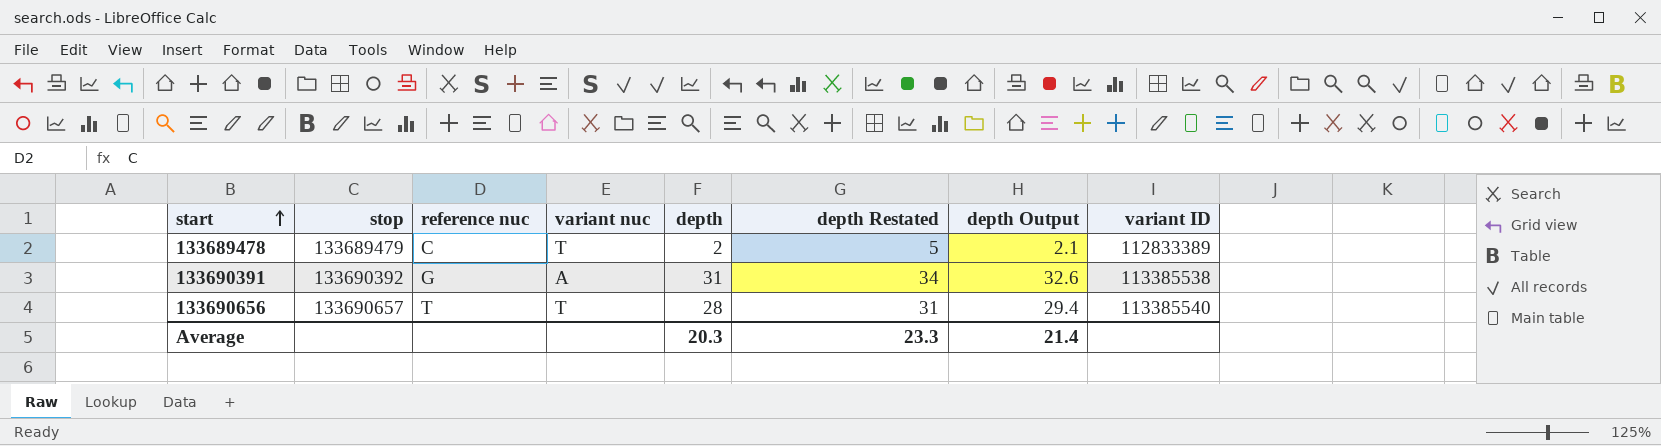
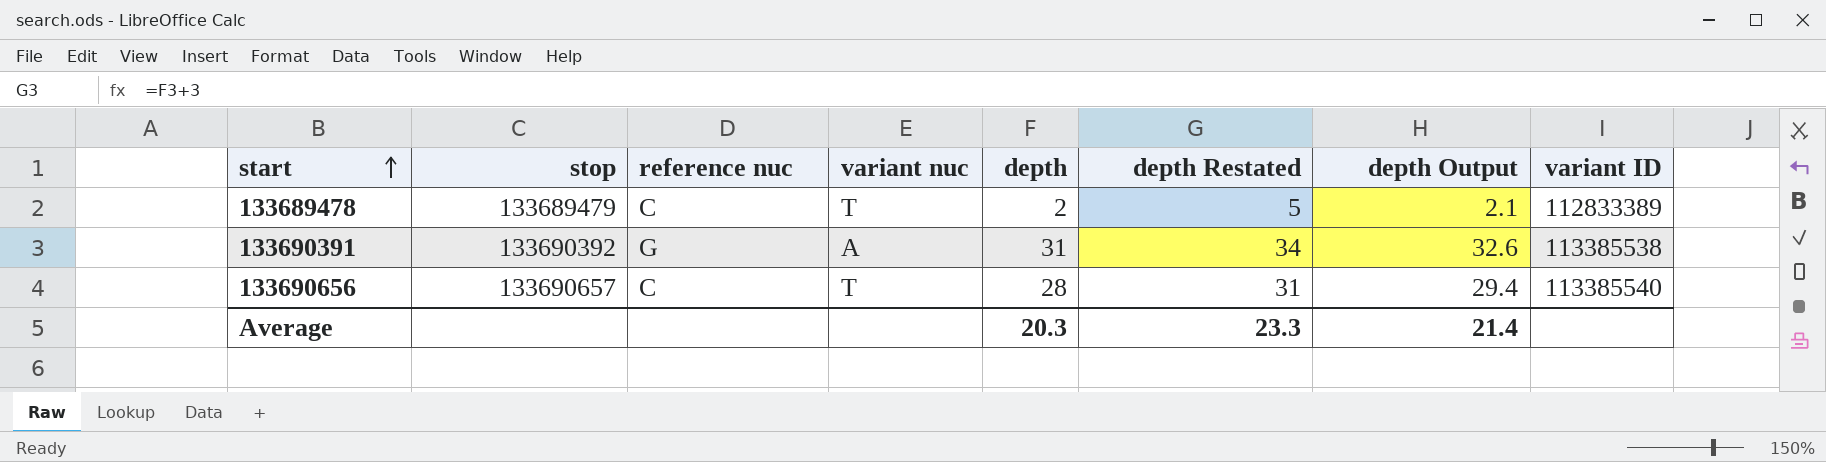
133690656 | reference nuc: T -> C

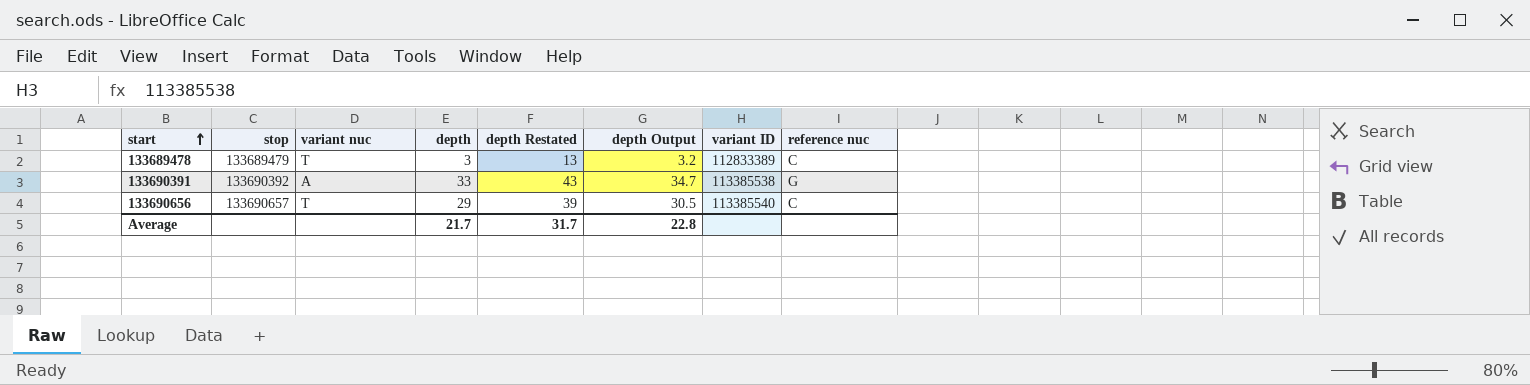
column depth Restated | formula: [depth] + 3 -> [depth] + 10
column reference nuc | position: 3 -> 8
133689478 | depth: 2 -> 3
133689478 | depth Output: 2.1 -> 3.2
133690391 | depth: 31 -> 33
133690391 | depth Output: 32.6 -> 34.7
133690656 | depth: 28 -> 29
133690656 | depth Output: 29.4 -> 30.5
Average | depth: 20.3 -> 21.7
Average | depth Restated: 23.3 -> 31.7
Average | depth Output: 21.4 -> 22.8

